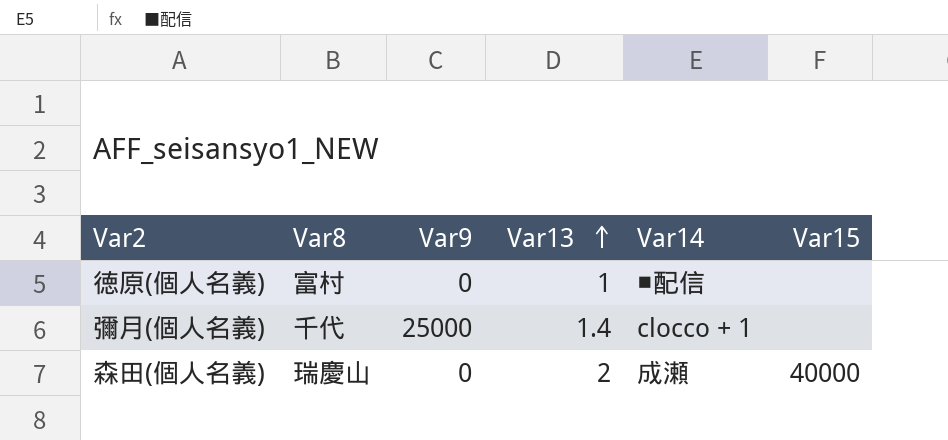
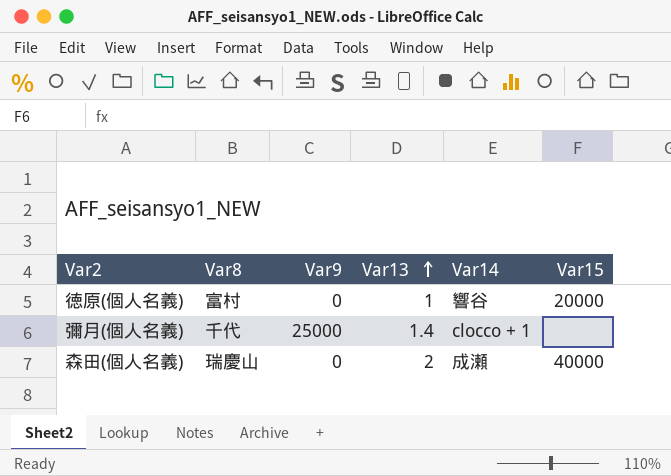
徳原(個人名義) | Var14: ■配信 -> 響谷
徳原(個人名義) | Var15: none -> 20000

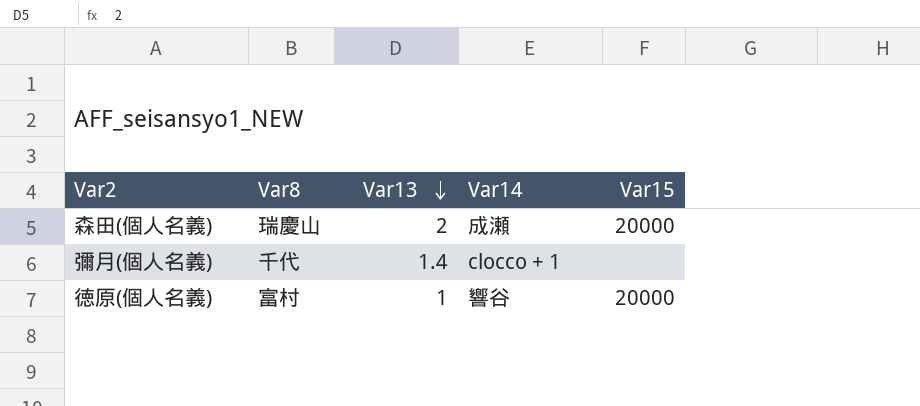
row order: Var13 ascending -> Var13 descending
column Var9 | position: 3 -> none
森田(個人名義) | Var15: 40000 -> 20000

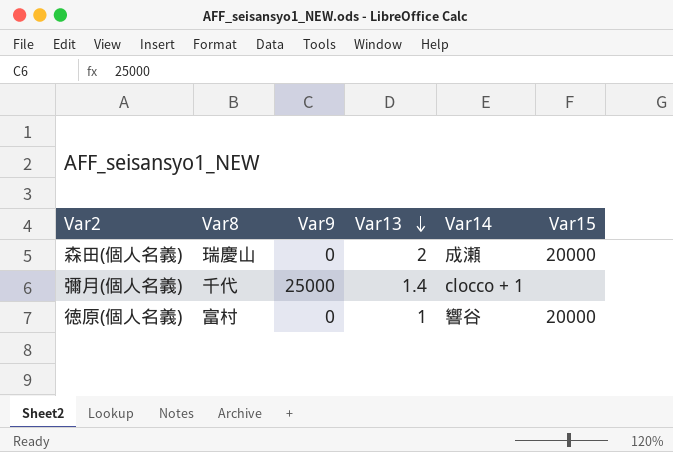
column Var9 | position: none -> 3

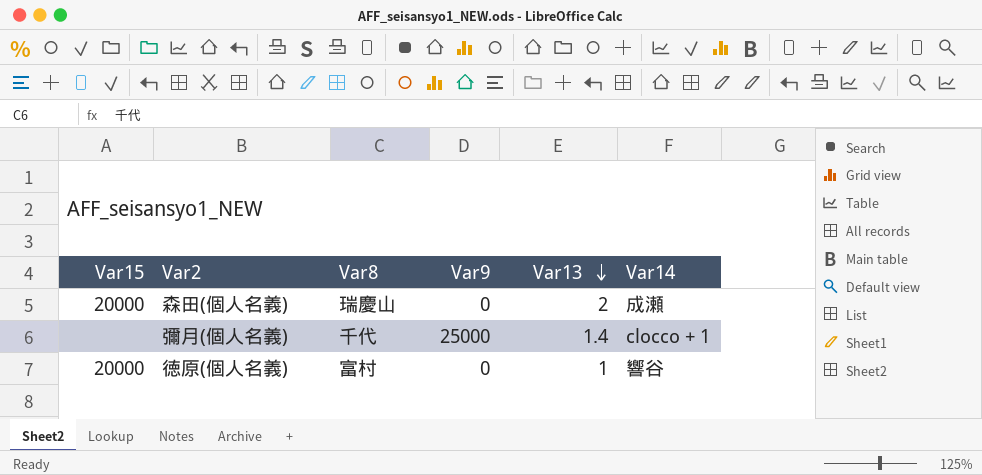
column Var15 | position: 6 -> 1

